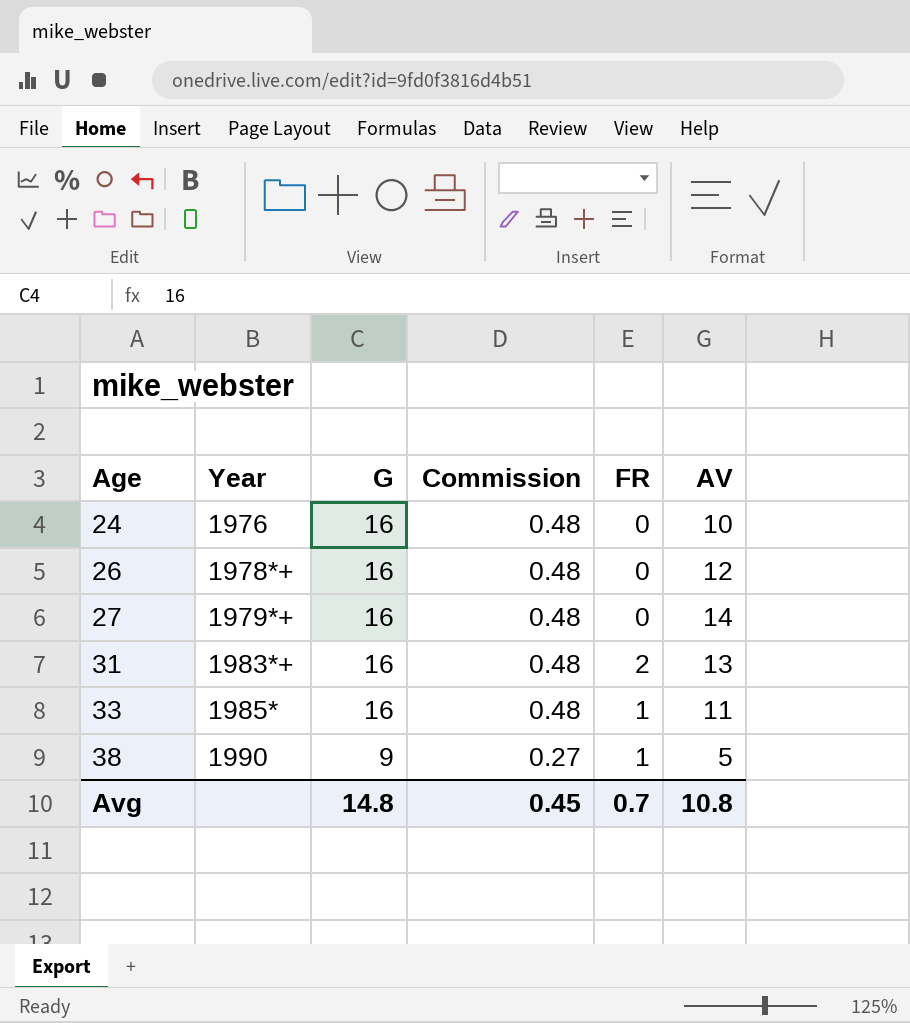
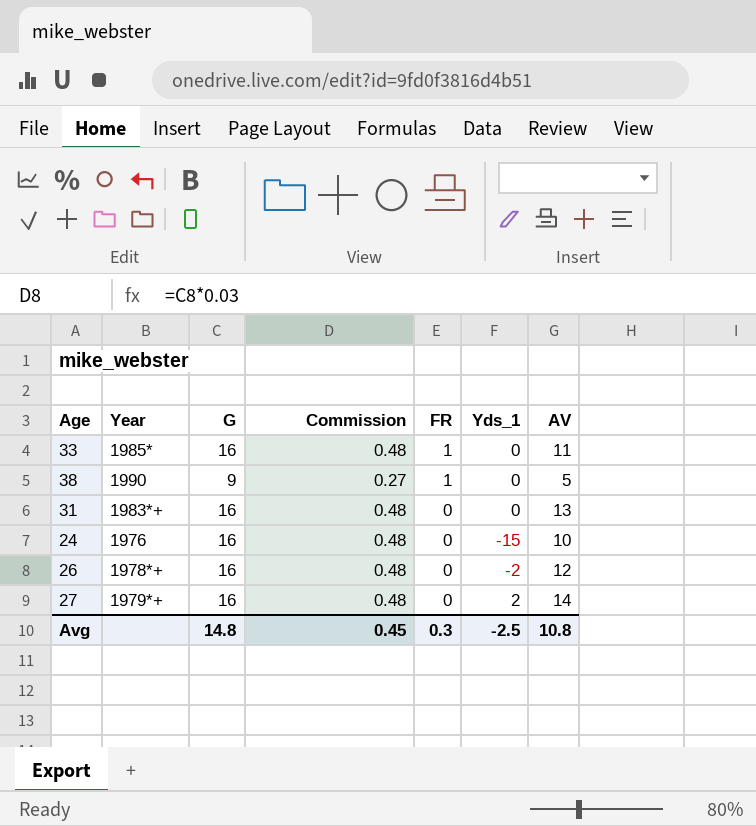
row order: Age ascending -> FR descending
column Yds_1 | position: none -> 6
31 | FR: 2 -> 0
Avg | FR: 0.7 -> 0.3

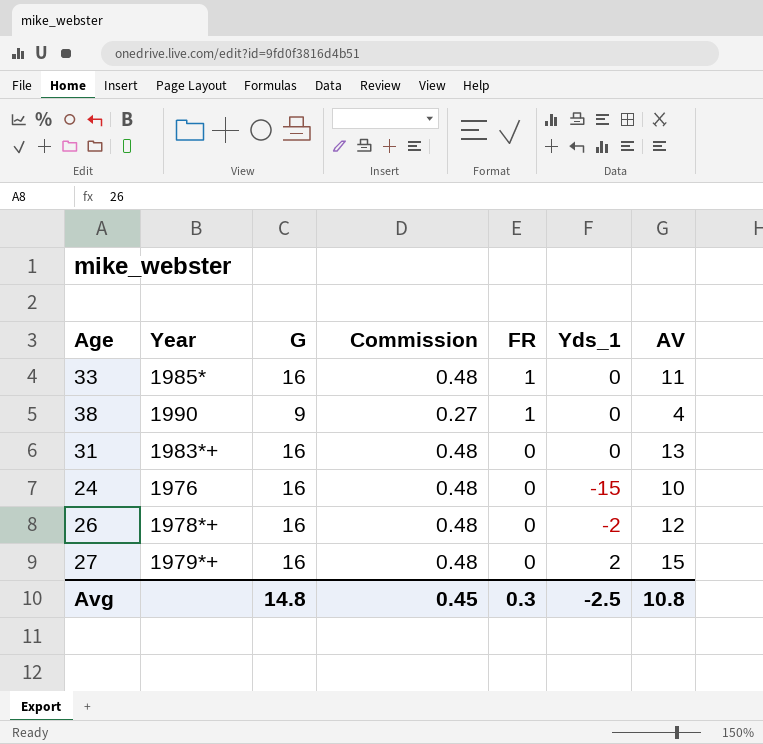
38 | AV: 5 -> 4
27 | AV: 14 -> 15

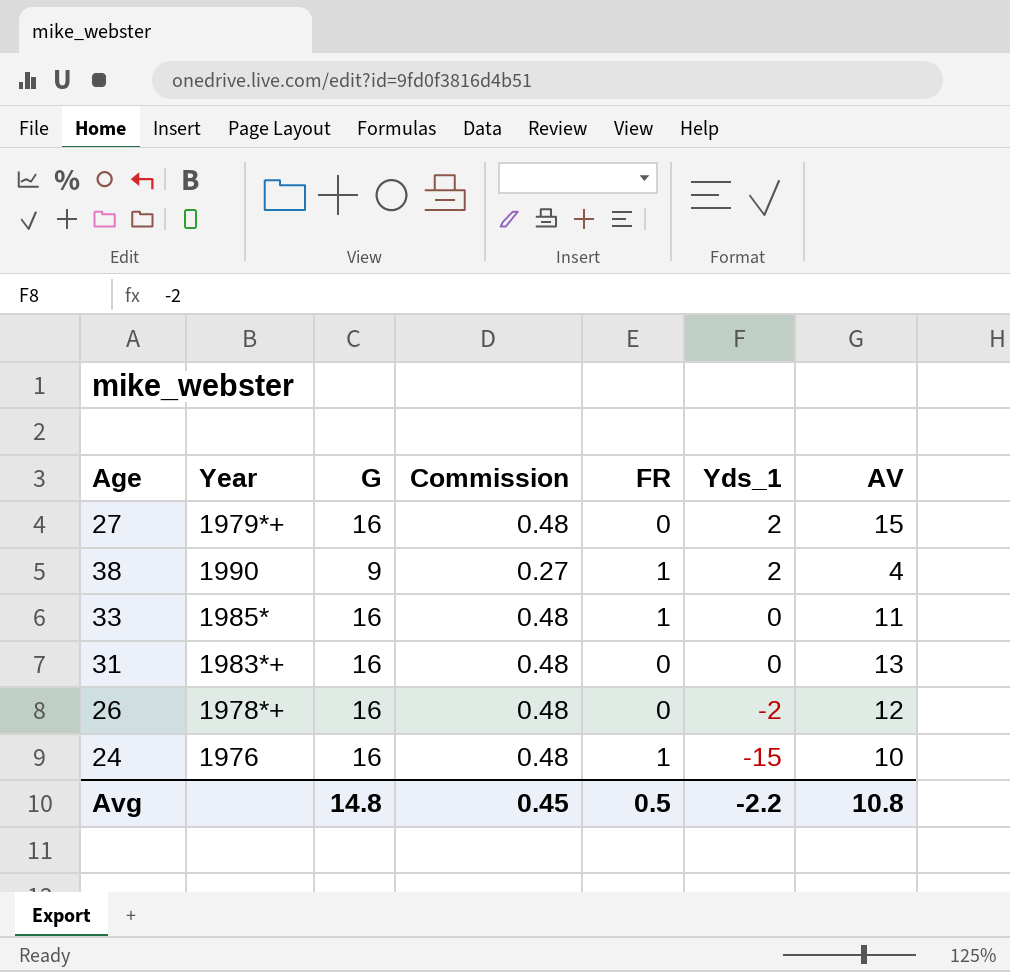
row order: FR descending -> Yds_1 descending
38 | Yds_1: 0 -> 2
24 | FR: 0 -> 1
Avg | FR: 0.3 -> 0.5
Avg | Yds_1: -2.5 -> -2.2

